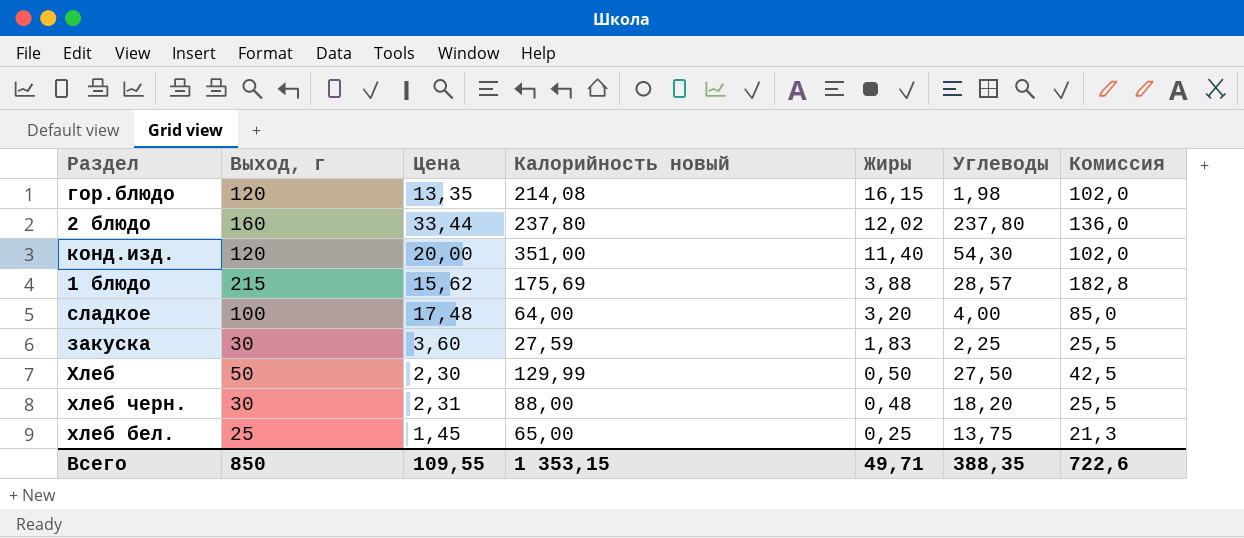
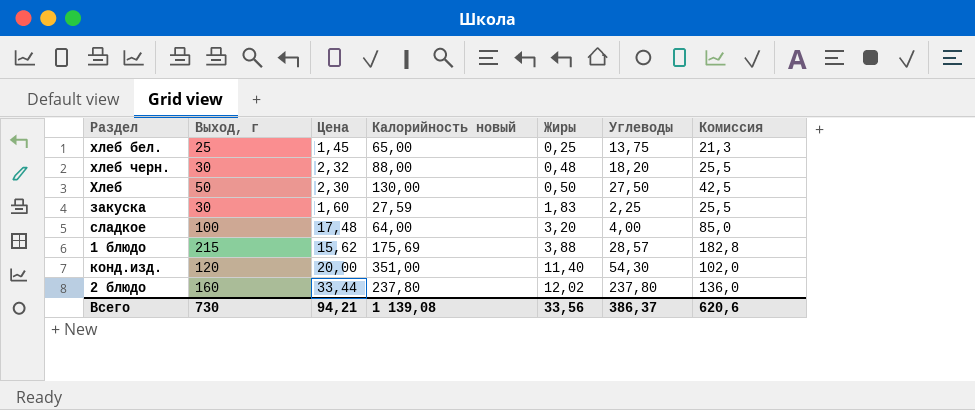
row order: Жиры descending -> Жиры ascending
row гор.блюдо: 120 | 13,35 | 214,08 | 16,15 | 1,98 | 102,0 -> none
хлеб черн. | Цена: 2,31 -> 2,32
Хлеб | Калорийность новый: 129,99 -> 130,00
закуска | Цена: 3,60 -> 1,60
Всего | Выход, г: 850 -> 730
Всего | Цена: 109,55 -> 94,21
Всего | Калорийность новый: 1 353,15 -> 1 139,08
Всего | Жиры: 49,71 -> 33,56
Всего | Углеводы: 388,35 -> 386,37
Всего | Комиссия: 722,6 -> 620,6

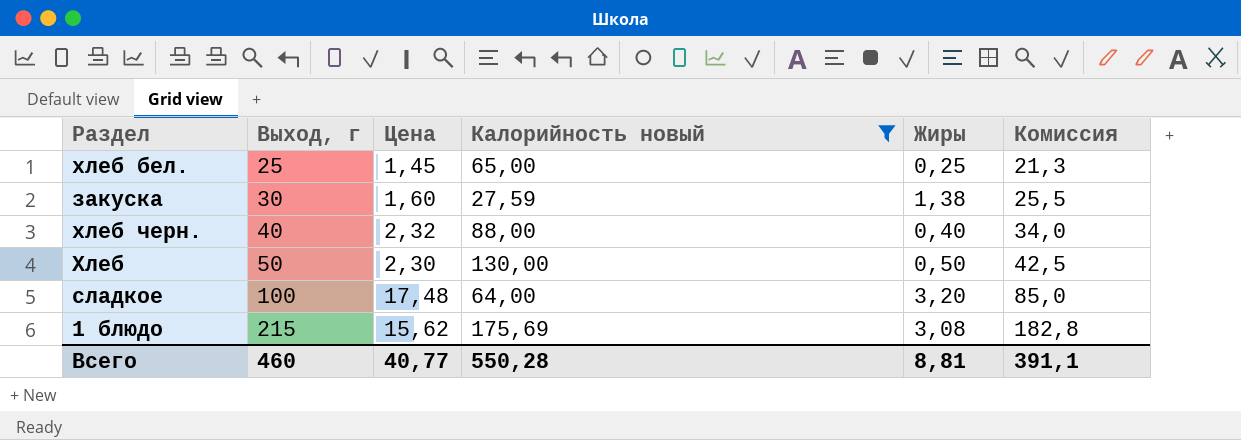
filter: none -> Калорийность новый <= 175,69
row order: Жиры ascending -> Выход, г ascending
column Углеводы | position: 6 -> none
закуска | Жиры: 1,83 -> 1,38
хлеб черн. | Выход, г: 30 -> 40
хлеб черн. | Жиры: 0,48 -> 0,40
хлеб черн. | Комиссия: 25,5 -> 34,0
1 блюдо | Жиры: 3,88 -> 3,08
Всего | Выход, г: 730 -> 460
Всего | Цена: 94,21 -> 40,77
Всего | Калорийность новый: 1 139,08 -> 550,28
Всего | Жиры: 33,56 -> 8,81
Всего | Комиссия: 620,6 -> 391,1

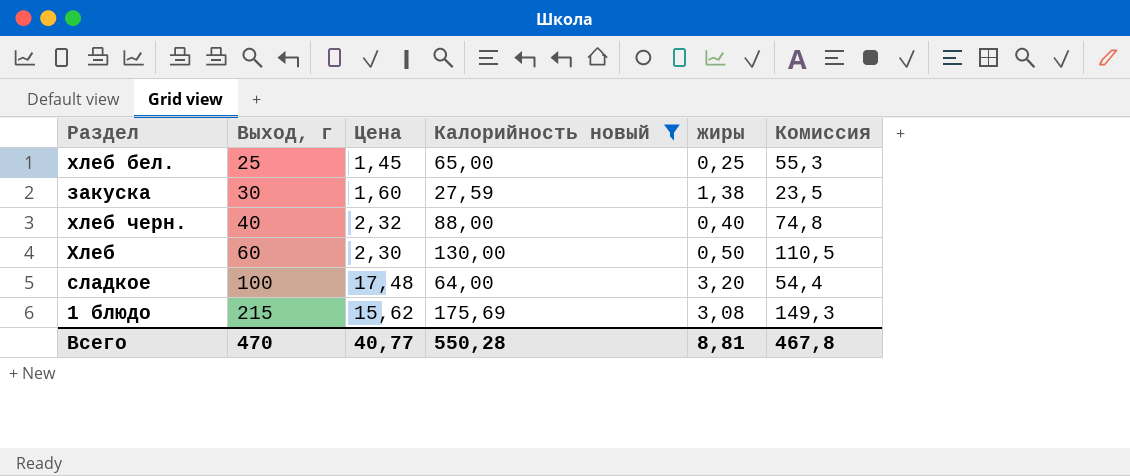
column name: Жиры -> жиры
column Комиссия | formula: [Выход, г] * 0,85 -> [Калорийность новый] * 0,85
Хлеб | Выход, г: 50 -> 60
Всего | Выход, г: 460 -> 470
Всего | Комиссия: 391,1 -> 467,8

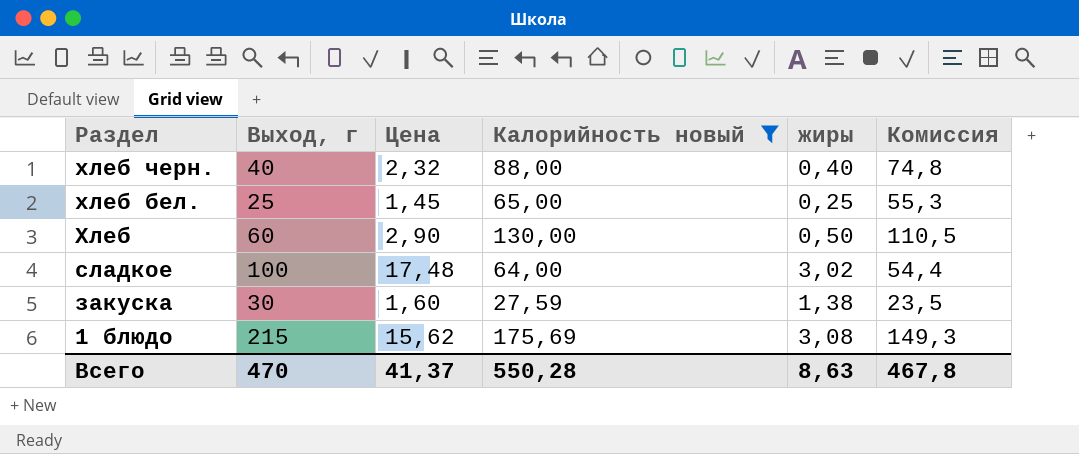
row order: Выход, г ascending -> Раздел descending
Хлеб | Цена: 2,30 -> 2,90
сладкое | жиры: 3,20 -> 3,02
Всего | Цена: 40,77 -> 41,37
Всего | жиры: 8,81 -> 8,63

